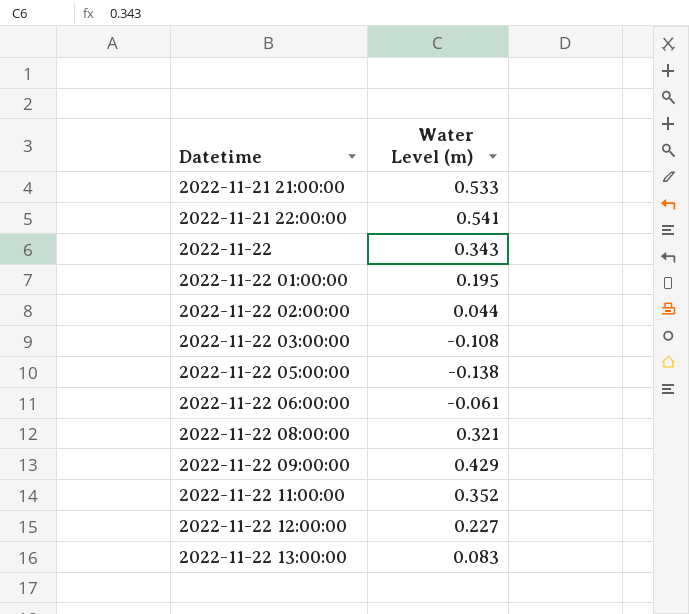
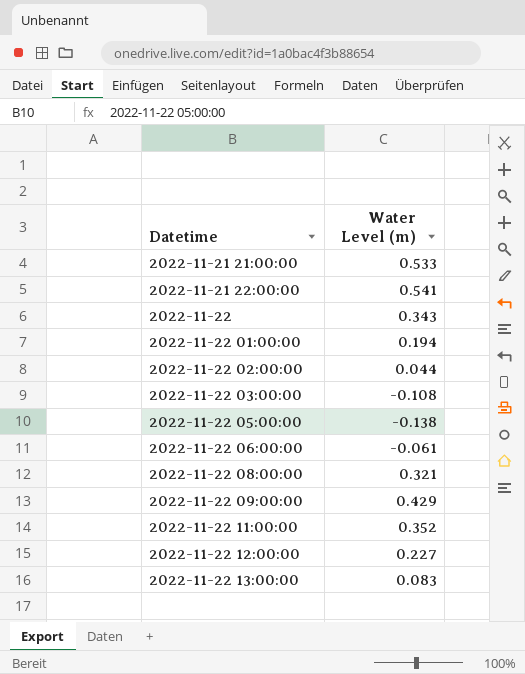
2022-11-22 01:00:00 | Water Level (m): 0.195 -> 0.194

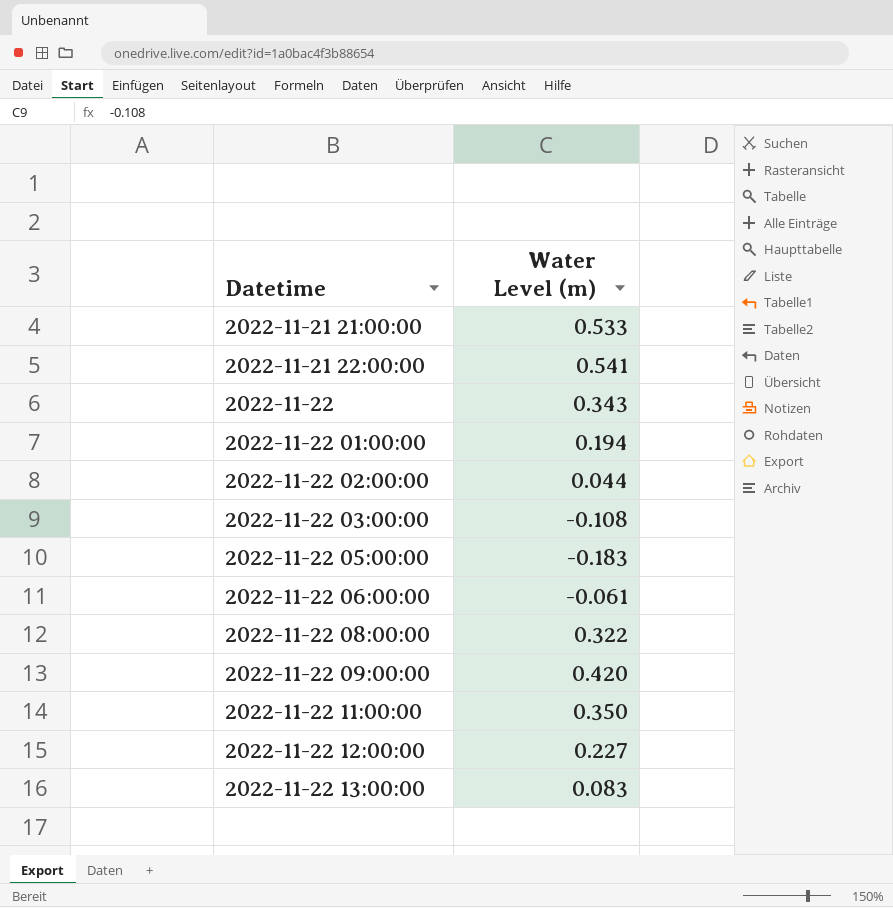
2022-11-22 05:00:00 | Water Level (m): -0.138 -> -0.183
2022-11-22 08:00:00 | Water Level (m): 0.321 -> 0.322
2022-11-22 09:00:00 | Water Level (m): 0.429 -> 0.420
2022-11-22 11:00:00 | Water Level (m): 0.352 -> 0.350

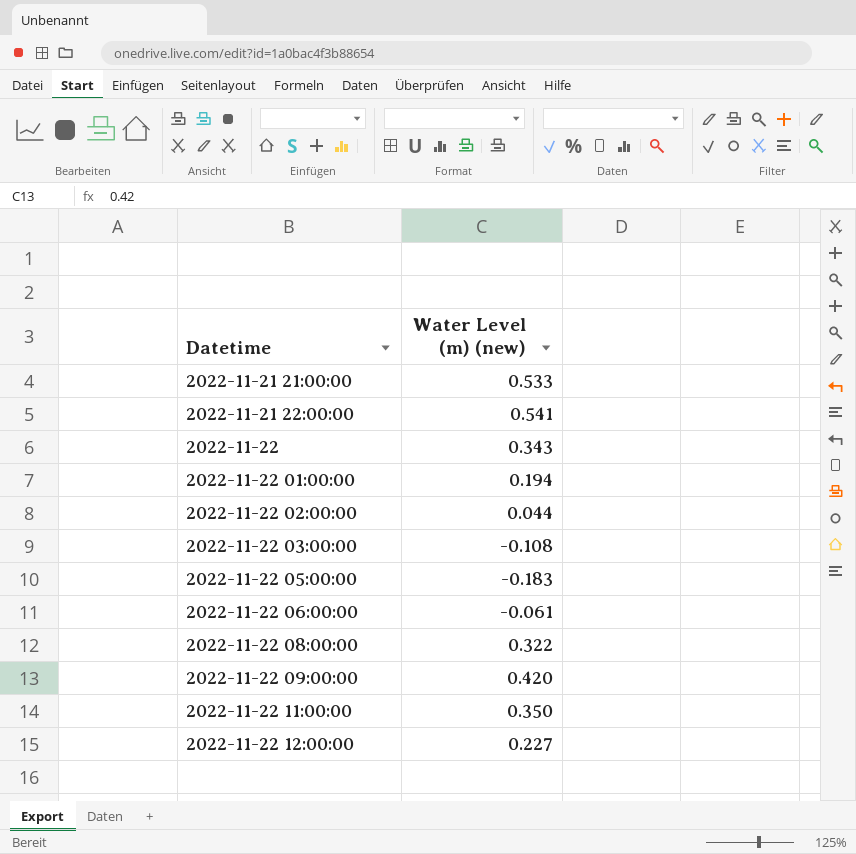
column name: Water Level (m) -> Water Level (m) (new)
row 2022-11-22 13:00:00: 0.083 -> none

